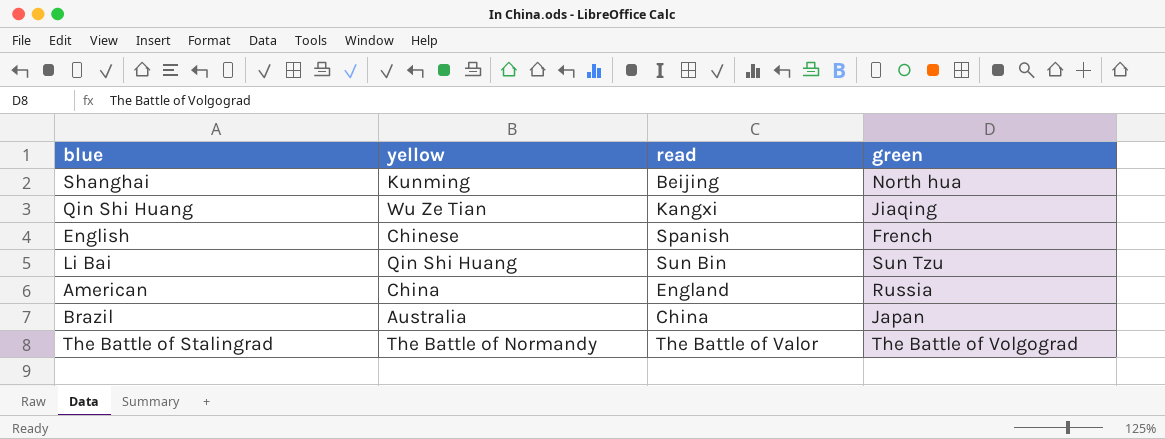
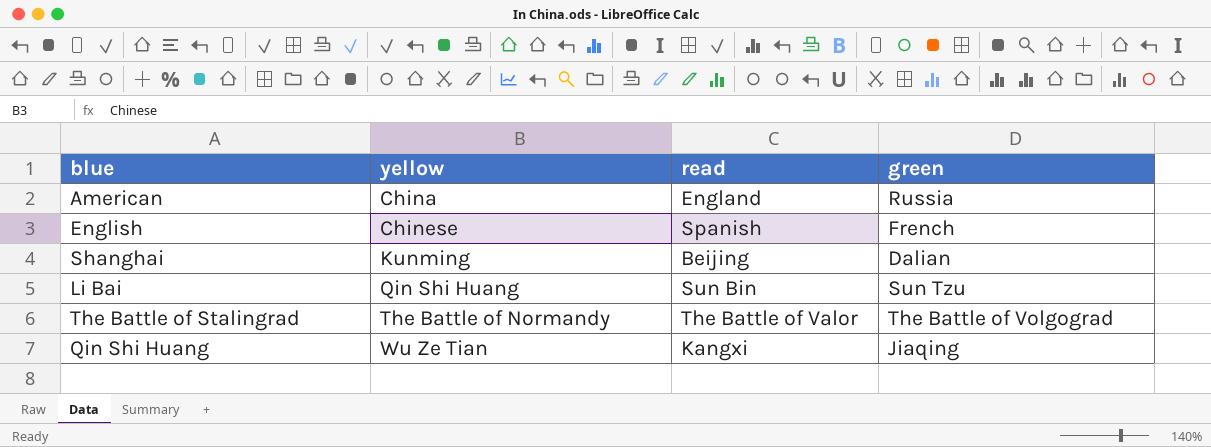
row order: none -> yellow ascending
row Brazil: Australia | China | Japan -> none
Shanghai | green: North hua -> Dalian

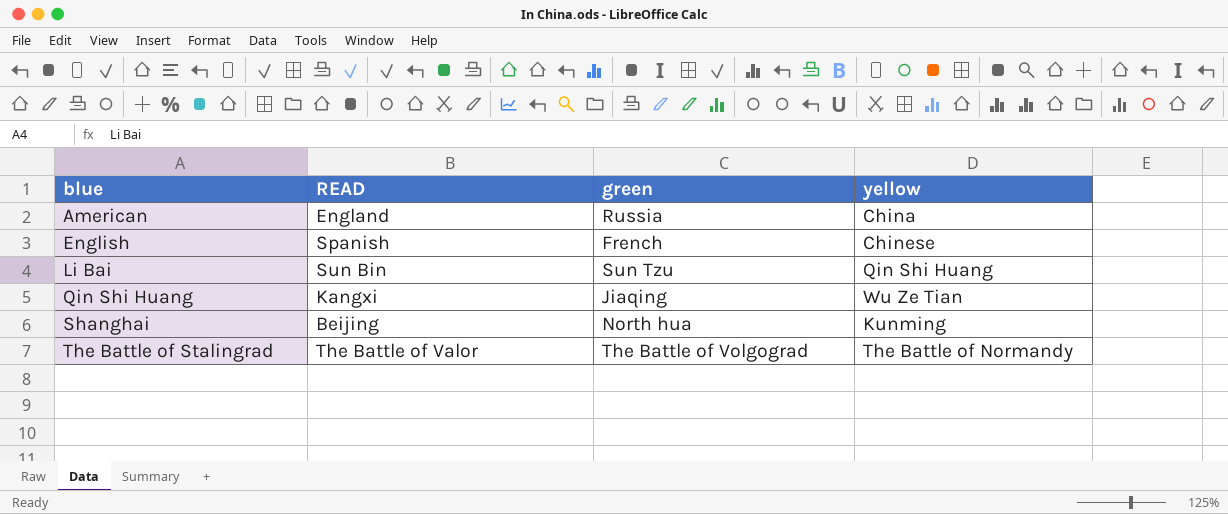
row order: yellow ascending -> blue ascending
column name: read -> READ
column yellow | position: 2 -> 4
Shanghai | green: Dalian -> North hua

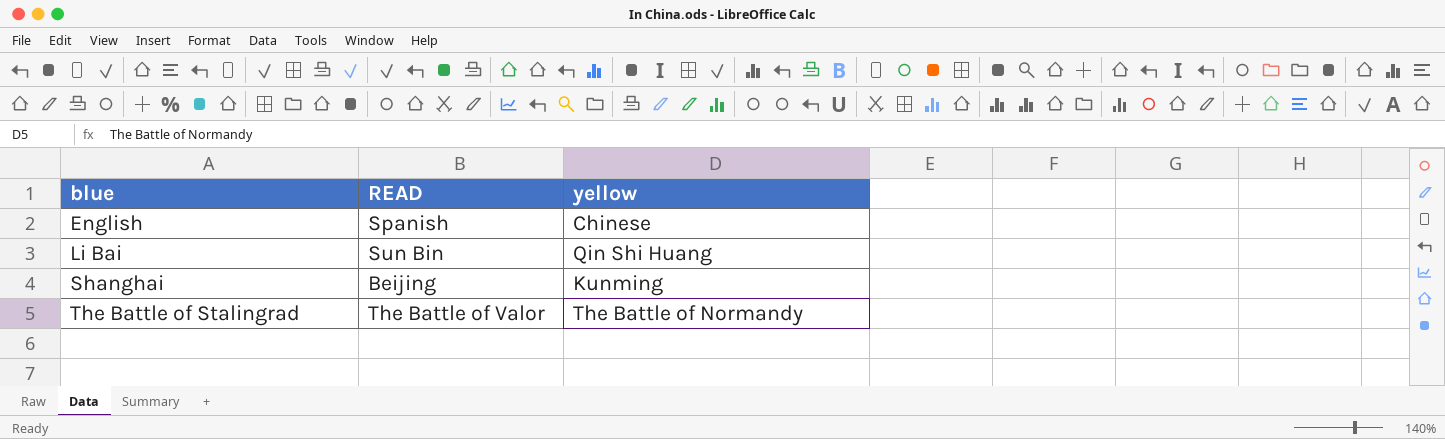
column green | position: 3 -> none
row American: England | Russia | China -> none
row Qin Shi Huang: Kangxi | Jiaqing | Wu Ze Tian -> none

